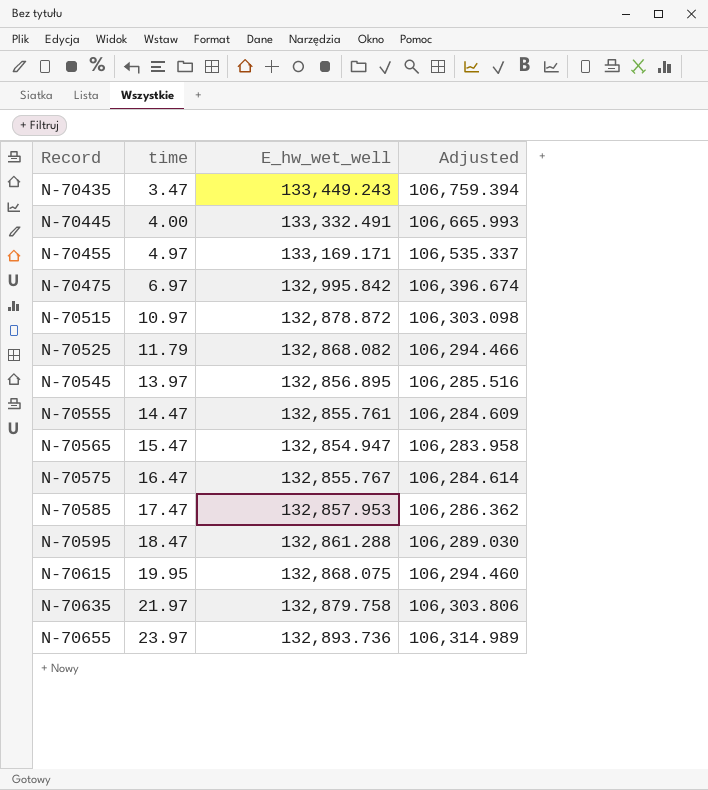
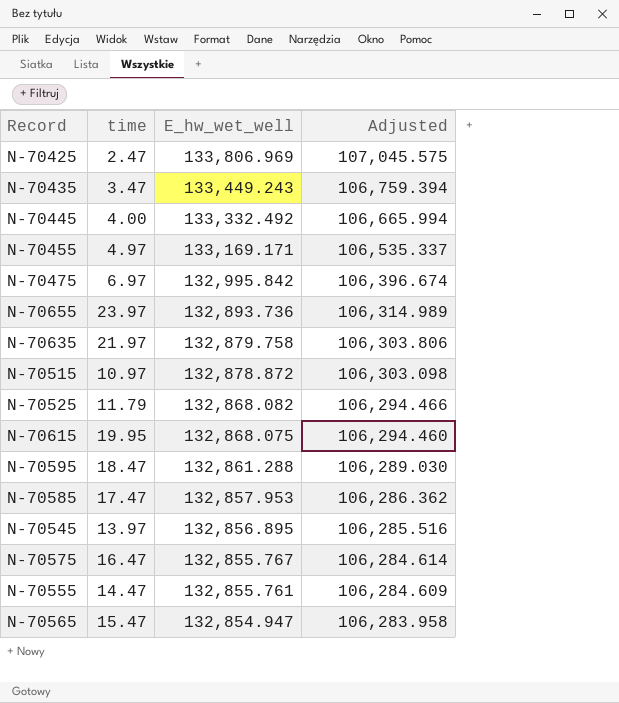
row order: Record ascending -> E_hw_wet_well descending
row N-70425: none -> 2.47 | 133,806.969 | 107,045.575
N-70445 | E_hw_wet_well: 133,332.491 -> 133,332.492
N-70445 | Adjusted: 106,665.993 -> 106,665.994

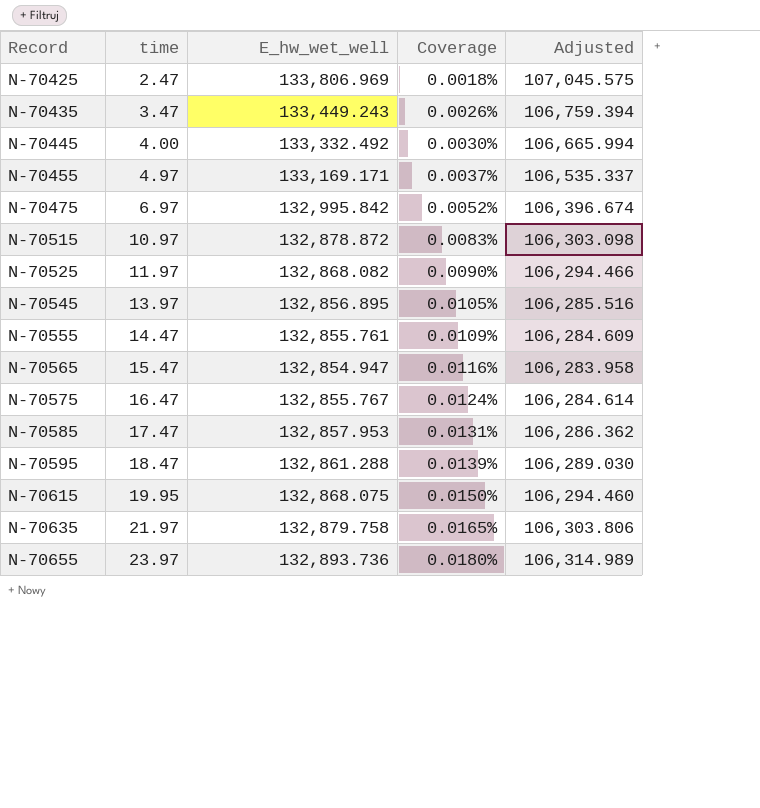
row order: E_hw_wet_well descending -> Record ascending
column Coverage | formula: none -> [time] / [E_hw_wet_well]
N-70525 | time: 11.79 -> 11.97

